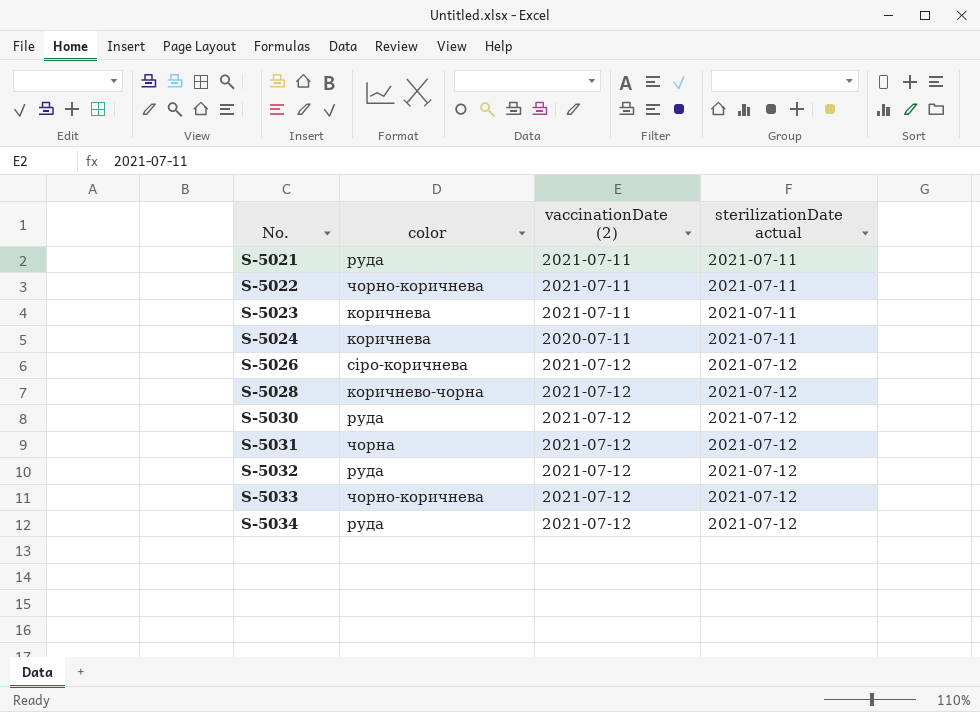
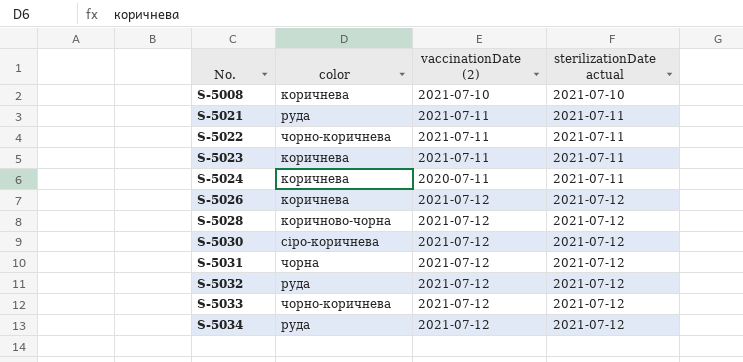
row S-5008: none -> коричнева | 2021-07-10 | 2021-07-10
S-5026 | color: сіро-коричнева -> коричнева
S-5028 | color: коричнево-чорна -> коричново-чорна
S-5030 | color: руда -> сіро-коричнева

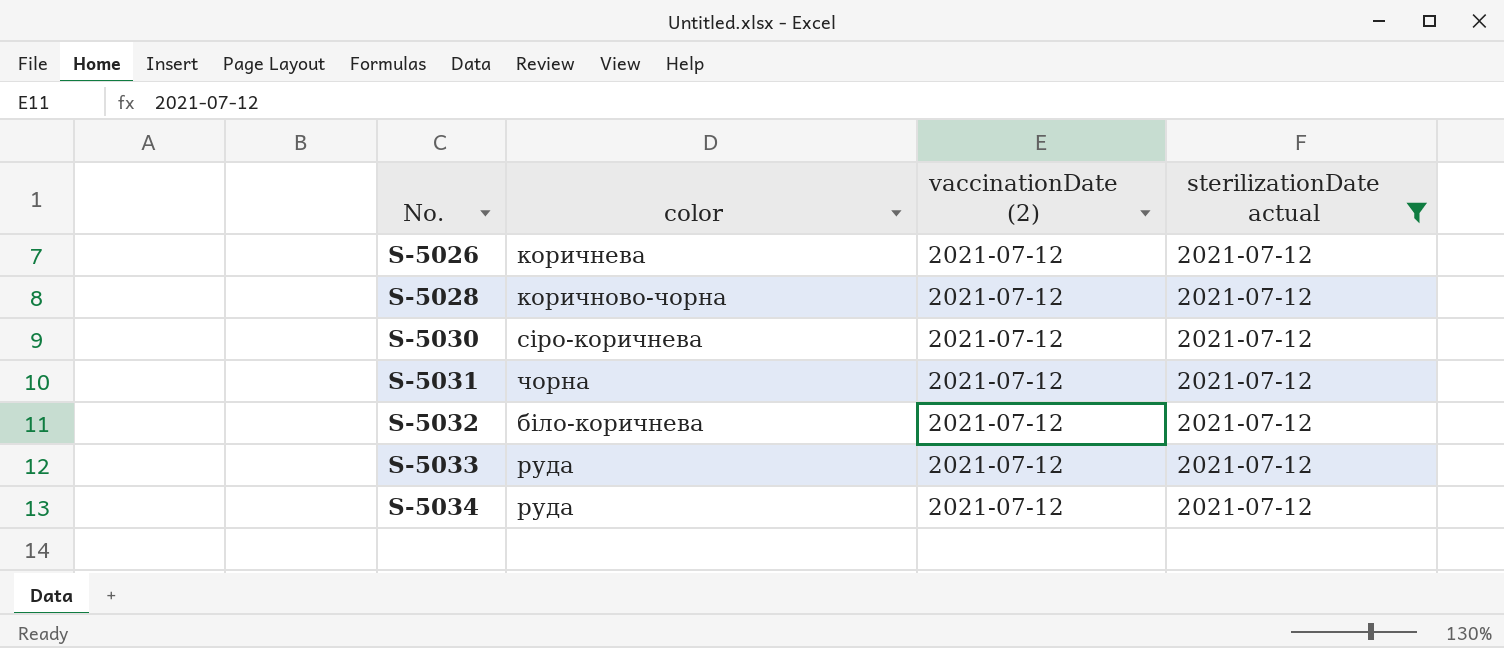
filter: none -> sterilizationDate actual = 2021-07-12
S-5032 | color: руда -> біло-коричнева
S-5033 | color: чорно-коричнева -> руда

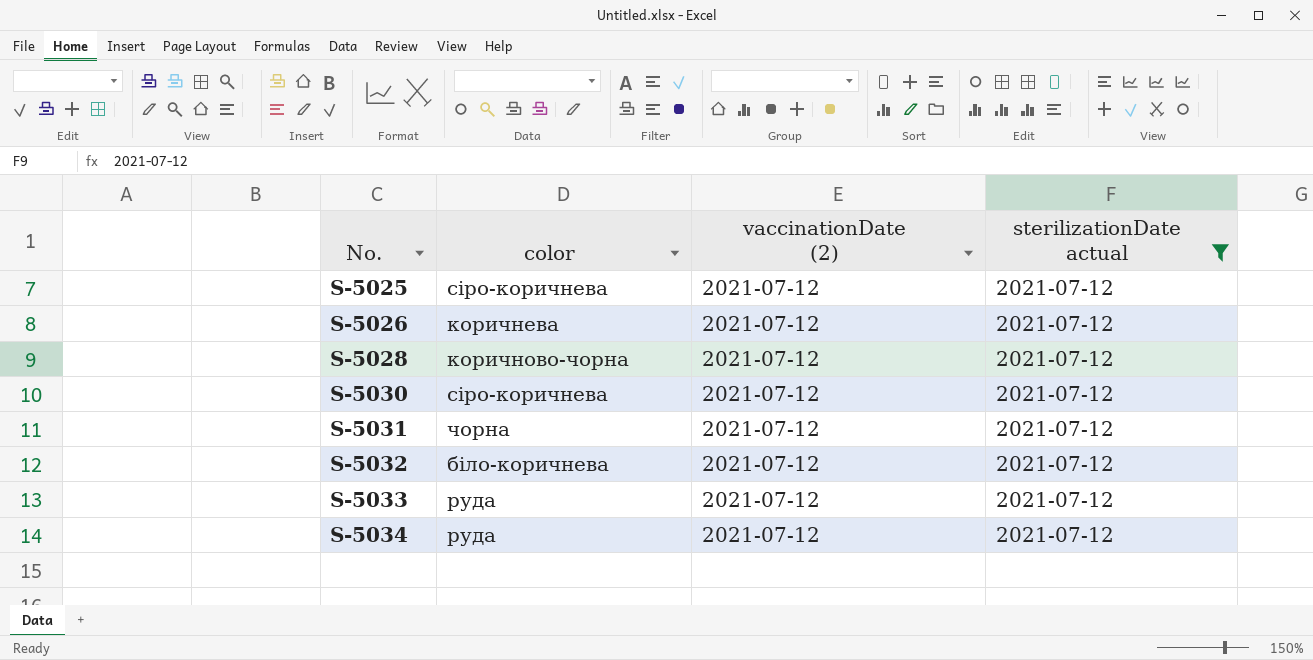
row S-5025: none -> сіро-коричнева | 2021-07-12 | 2021-07-12

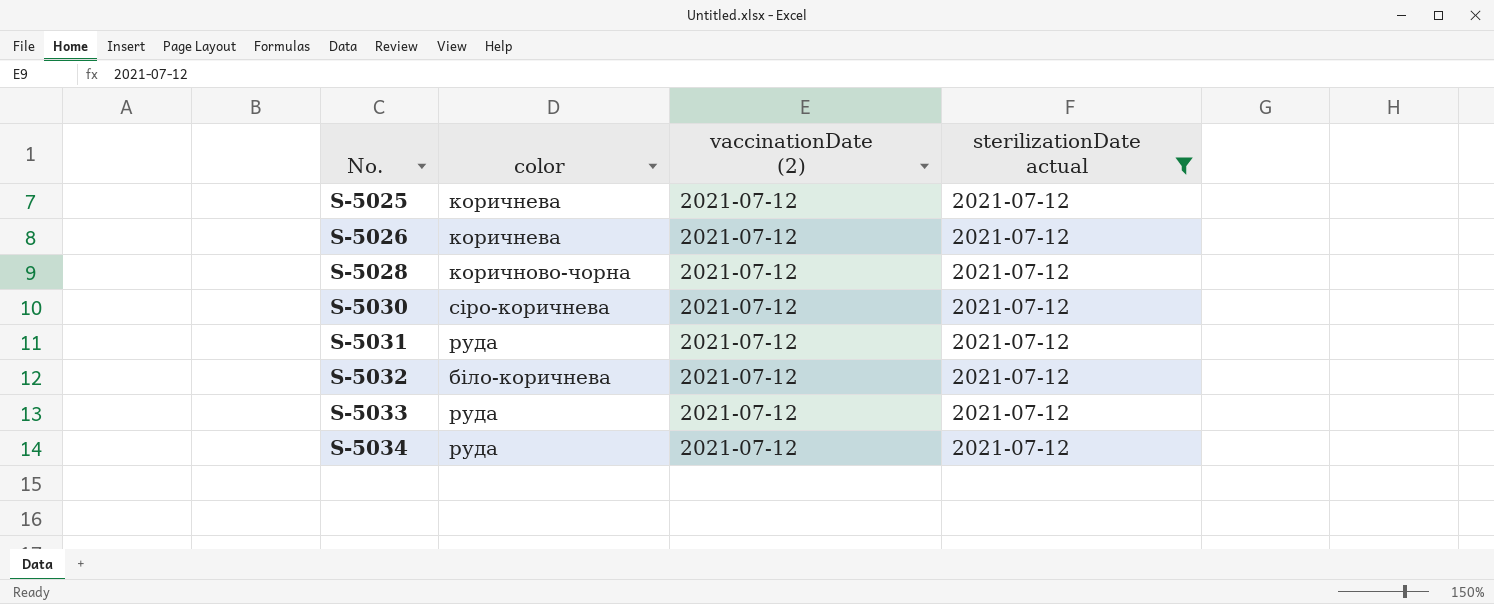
S-5025 | color: сіро-коричнева -> коричнева
S-5031 | color: чорна -> руда

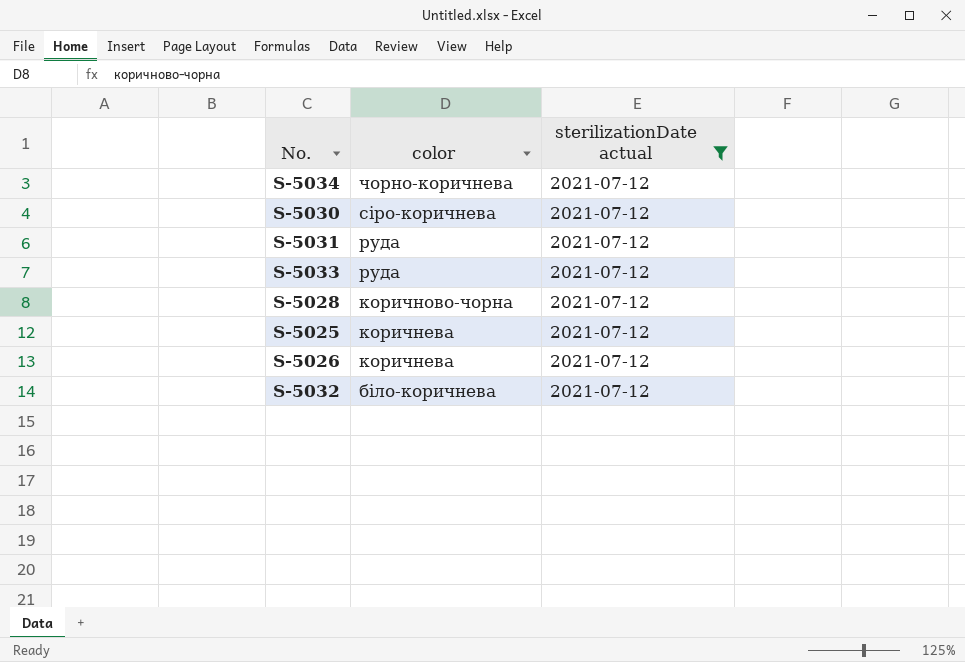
row order: No. ascending -> color descending
column vaccinationDate (2) | position: 3 -> none
S-5034 | color: руда -> чорно-коричнева

